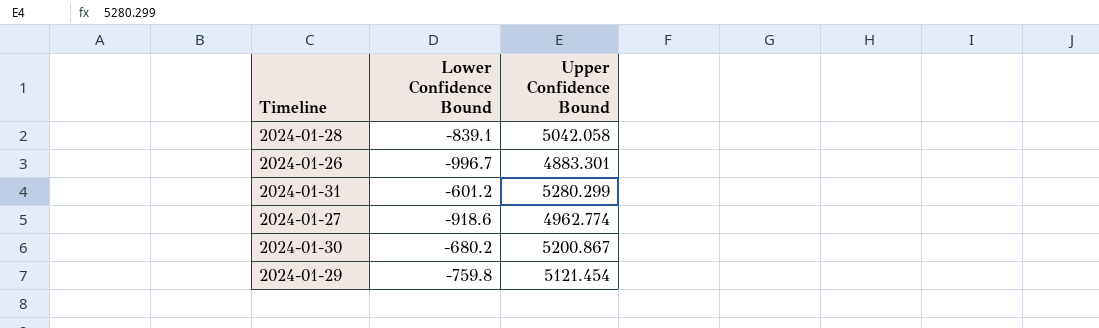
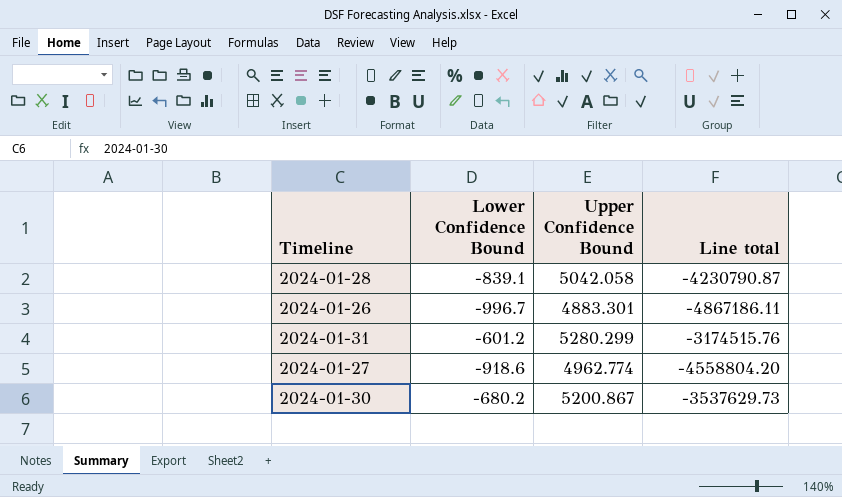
column Line total | formula: none -> [Lower Confidence Bound] * [Upper Confidence Bound]
row 2024-01-29: -759.8 | 5121.454 -> none

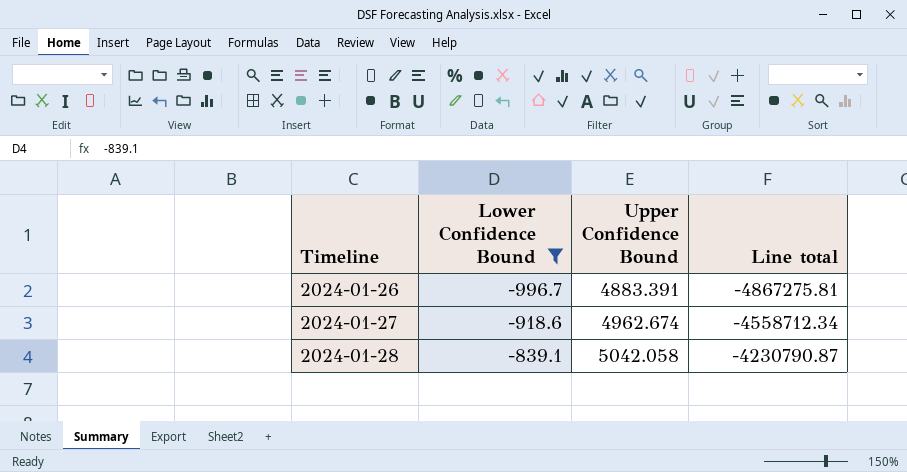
filter: none -> Lower Confidence Bound <= -839.1
row order: none -> Timeline ascending
2024-01-26 | Upper Confidence Bound: 4883.301 -> 4883.391
2024-01-26 | Line total: -4867186.11 -> -4867275.81
2024-01-27 | Upper Confidence Bound: 4962.774 -> 4962.674
2024-01-27 | Line total: -4558804.20 -> -4558712.34

